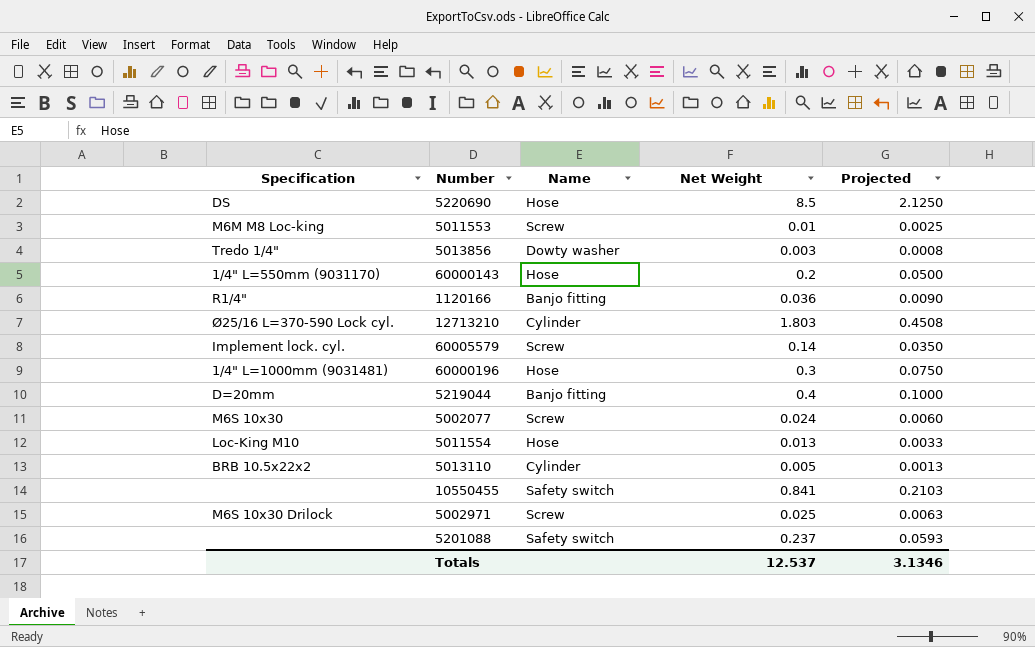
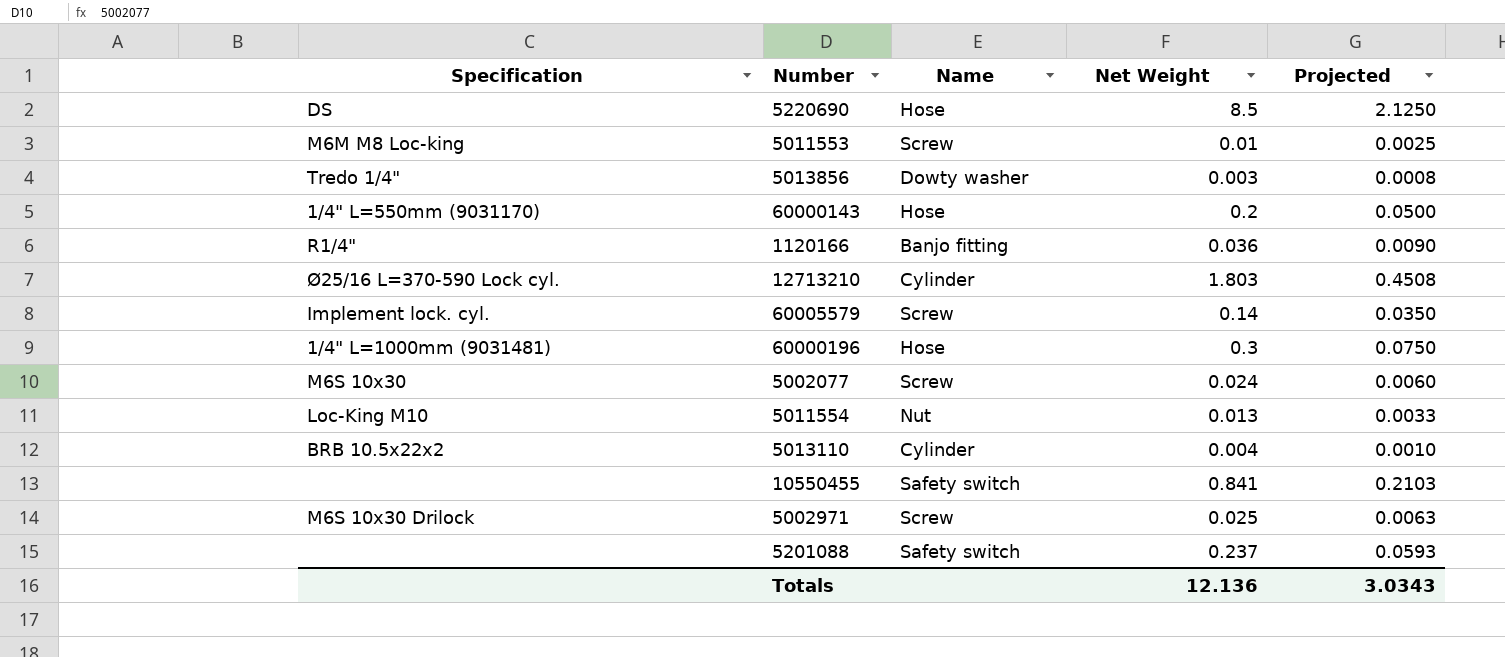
row 5219044: D=20mm | Banjo fitting | 0.4 | 0.1000 -> none
5011554 | Name: Hose -> Nut
5013110 | Net Weight: 0.005 -> 0.004
5013110 | Projected: 0.0013 -> 0.0010
Totals | Net Weight: 12.537 -> 12.136
Totals | Projected: 3.1346 -> 3.0343

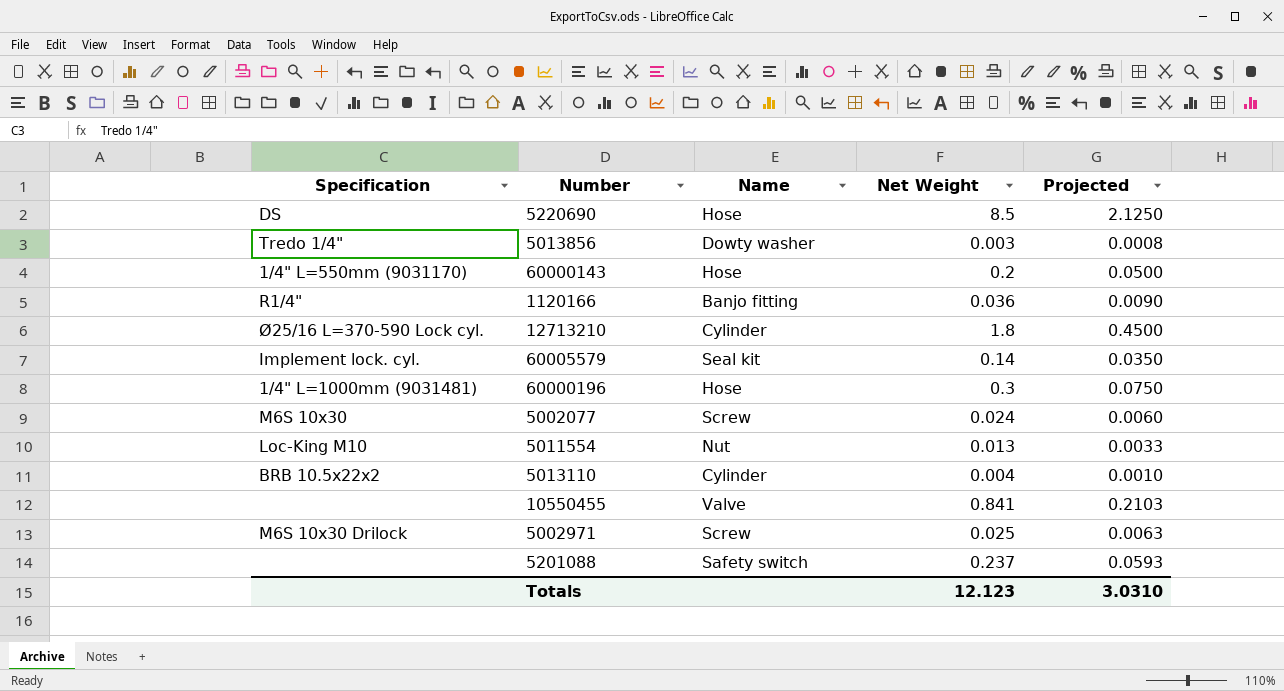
row 5011553: M6M M8 Loc-king | Screw | 0.01 | 0.0025 -> none
12713210 | Net Weight: 1.803 -> 1.8
12713210 | Projected: 0.4508 -> 0.4500
60005579 | Name: Screw -> Seal kit
10550455 | Name: Safety switch -> Valve
Totals | Net Weight: 12.136 -> 12.123
Totals | Projected: 3.0343 -> 3.0310

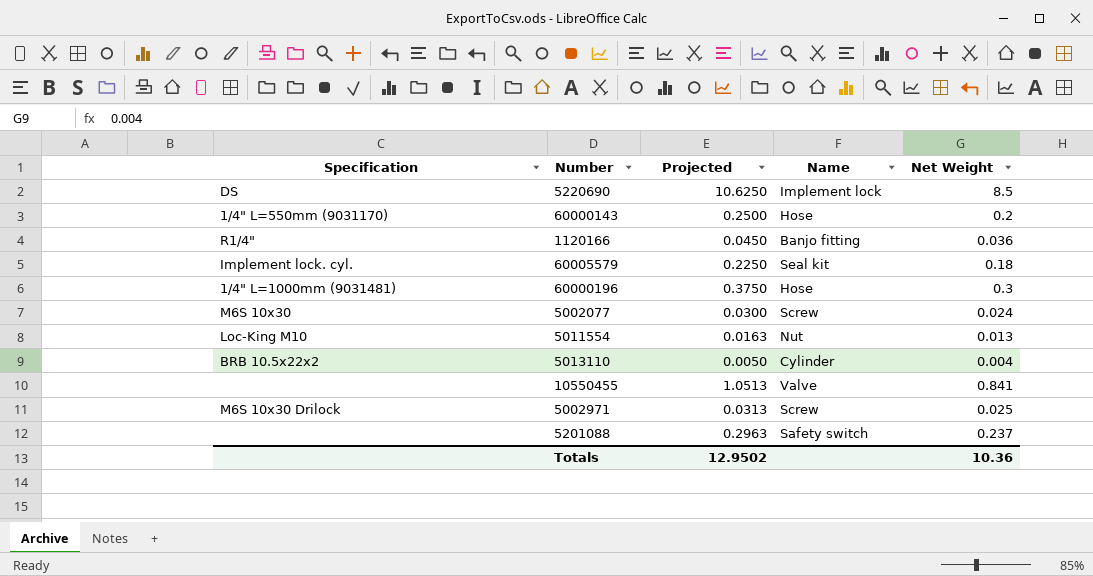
column Projected | formula: [Net Weight] * 0.25 -> [Net Weight] * 1.25
column Projected | position: 5 -> 3
row 5013856: Tredo 1/4" | Dowty washer | 0.003 | 0.0008 -> none
row 12713210: Ø25/16 L=370-590 Lock cyl. | Cylinder | 1.8 | 0.4500 -> none
5220690 | Name: Hose -> Implement lock
60005579 | Net Weight: 0.14 -> 0.18
Totals | Projected: 3.0310 -> 12.9502
Totals | Net Weight: 12.123 -> 10.36

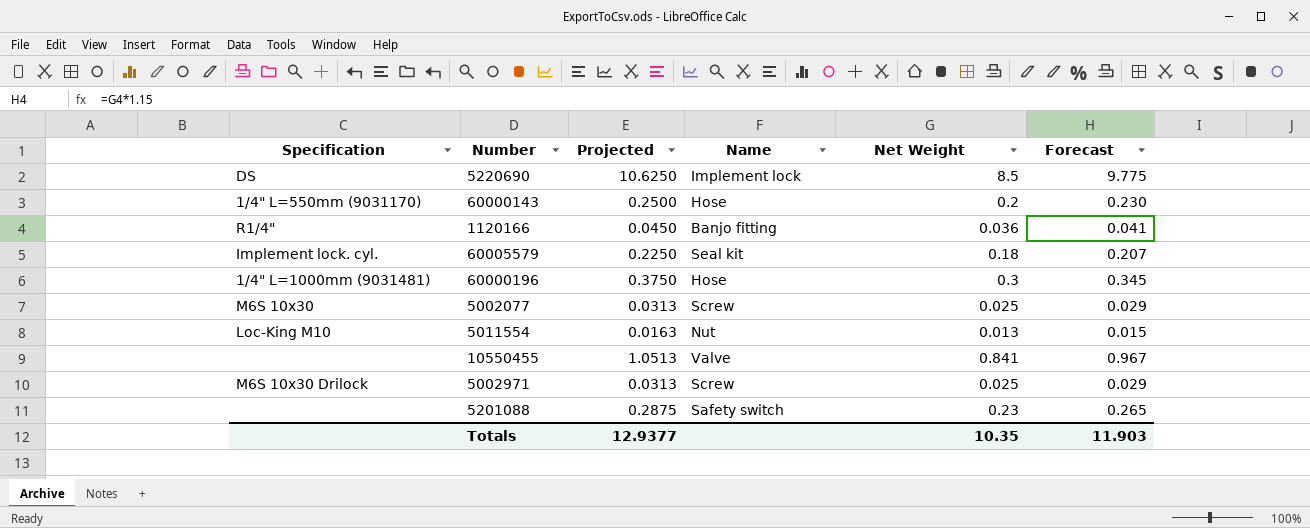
column Forecast | formula: none -> [Net Weight] * 1.15
row 5013110: BRB 10.5x22x2 | 0.0050 | Cylinder | 0.004 -> none
5002077 | Projected: 0.0300 -> 0.0313
5002077 | Net Weight: 0.024 -> 0.025
5201088 | Projected: 0.2963 -> 0.2875
5201088 | Net Weight: 0.237 -> 0.23
Totals | Projected: 12.9502 -> 12.9377
Totals | Net Weight: 10.36 -> 10.35

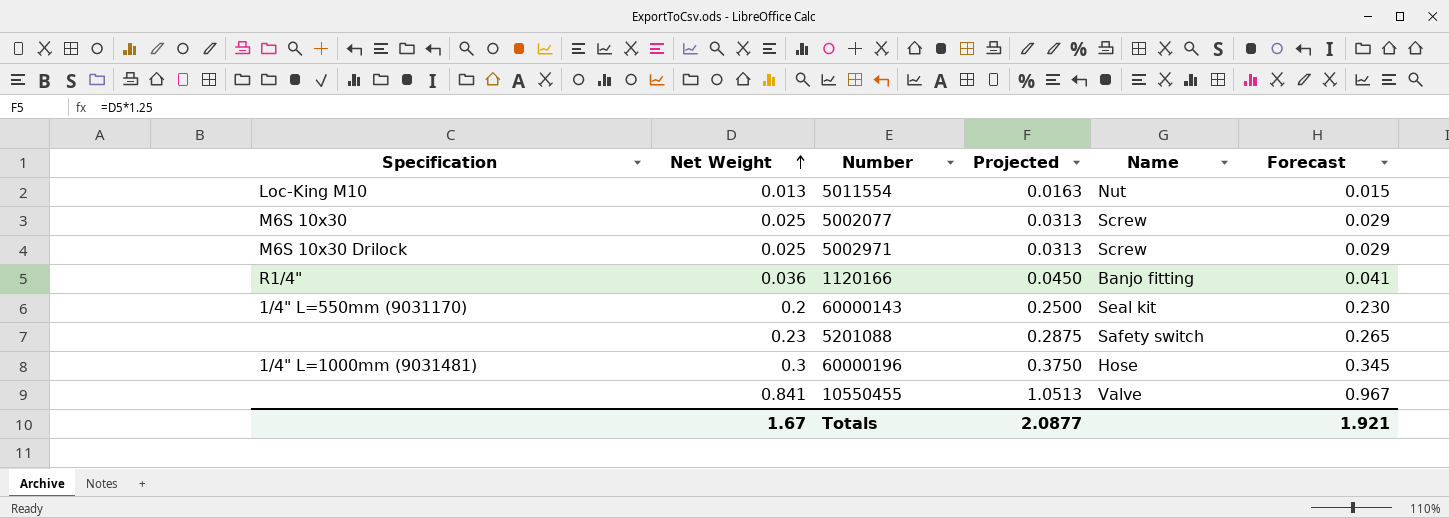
row order: none -> Net Weight ascending
column Net Weight | position: 5 -> 2
row 5220690: DS | 10.6250 | Implement lock | 8.5 | 9.775 -> none
row 60005579: Implement lock. cyl. | 0.2250 | Seal kit | 0.18 | 0.207 -> none
60000143 | Name: Hose -> Seal kit
Totals | Net Weight: 10.35 -> 1.67
Totals | Projected: 12.9377 -> 2.0877
Totals | Forecast: 11.903 -> 1.921

